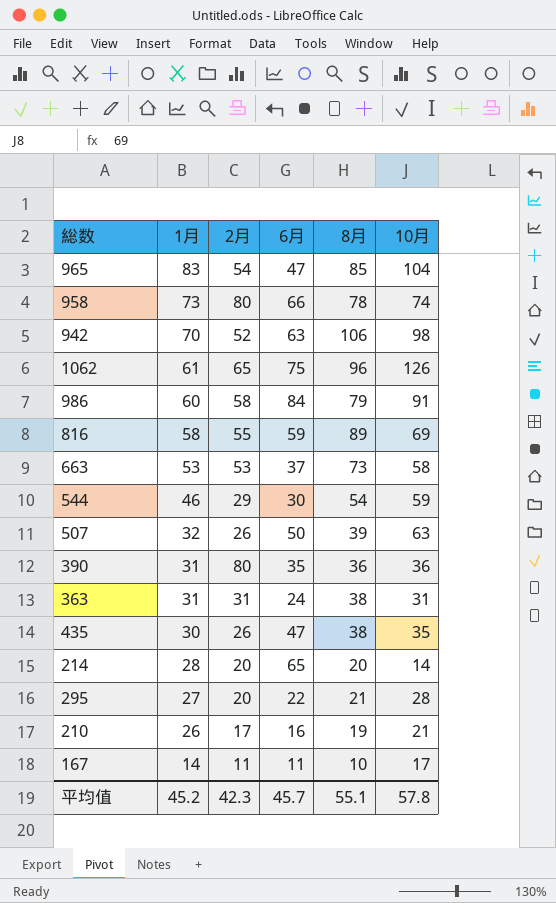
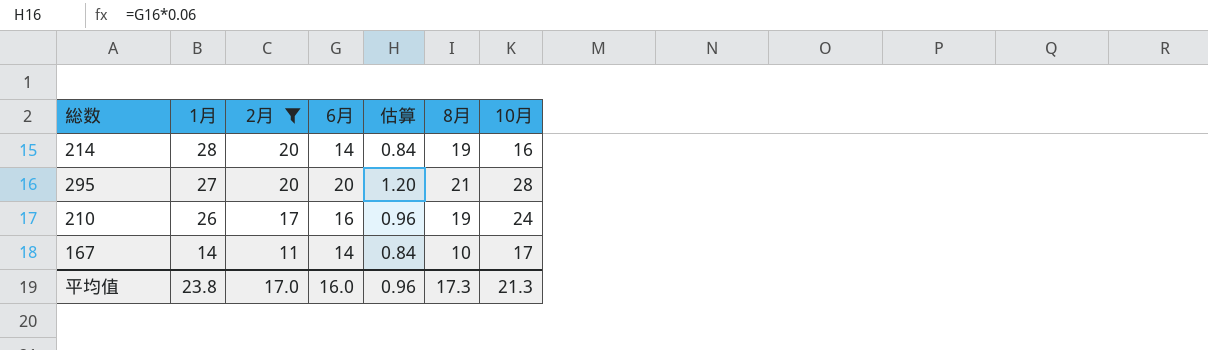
filter: none -> 2月 <= 20
column 估算 | formula: none -> [6月] * 0.06
214 | 6月: 65 -> 14
214 | 8月: 20 -> 19
214 | 10月: 14 -> 16
295 | 6月: 22 -> 20
210 | 10月: 21 -> 24
167 | 6月: 11 -> 14
平均值 | 1月: 45.2 -> 23.8
平均值 | 2月: 42.3 -> 17.0
平均值 | 6月: 45.7 -> 16.0
平均值 | 8月: 55.1 -> 17.3
平均值 | 10月: 57.8 -> 21.3

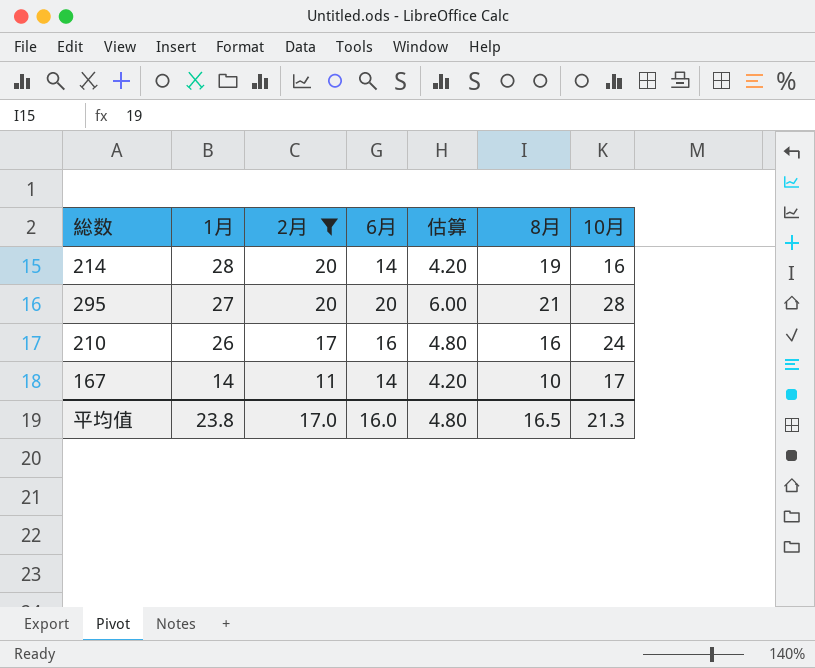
column 估算 | formula: [6月] * 0.06 -> [6月] * 0.3
210 | 8月: 19 -> 16
平均值 | 估算: 0.96 -> 4.80
平均值 | 8月: 17.3 -> 16.5

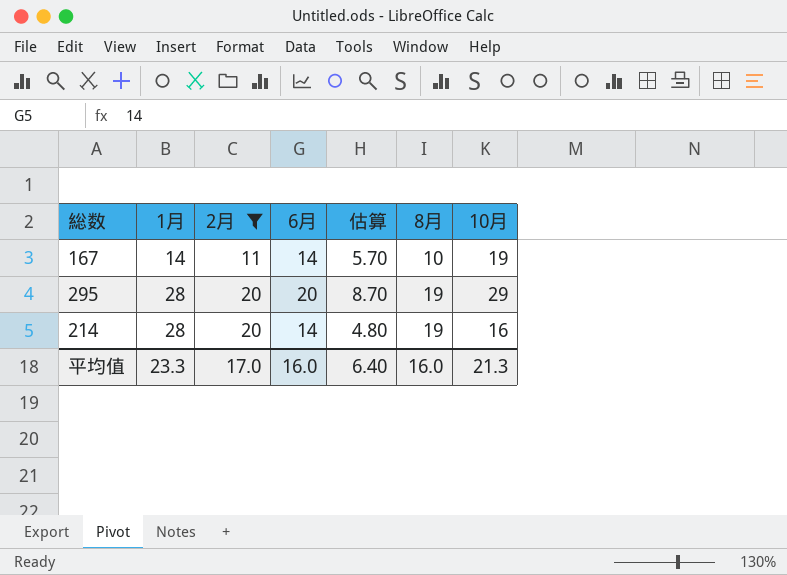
row order: 1月 descending -> 1月 ascending
column 估算 | formula: [6月] * 0.3 -> [10月] * 0.3
row 210: 26 | 17 | 16 | 4.80 | 16 | 24 -> none
167 | 10月: 17 -> 19
295 | 1月: 27 -> 28
295 | 8月: 21 -> 19
295 | 10月: 28 -> 29
平均值 | 1月: 23.8 -> 23.3
平均值 | 估算: 4.80 -> 6.40
平均值 | 8月: 16.5 -> 16.0

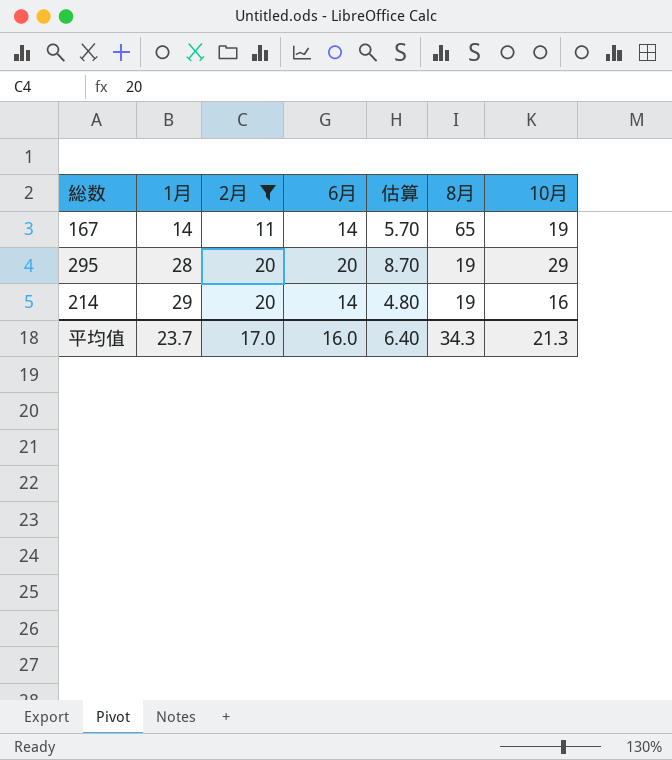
167 | 8月: 10 -> 65
214 | 1月: 28 -> 29
平均值 | 1月: 23.3 -> 23.7
平均值 | 8月: 16.0 -> 34.3

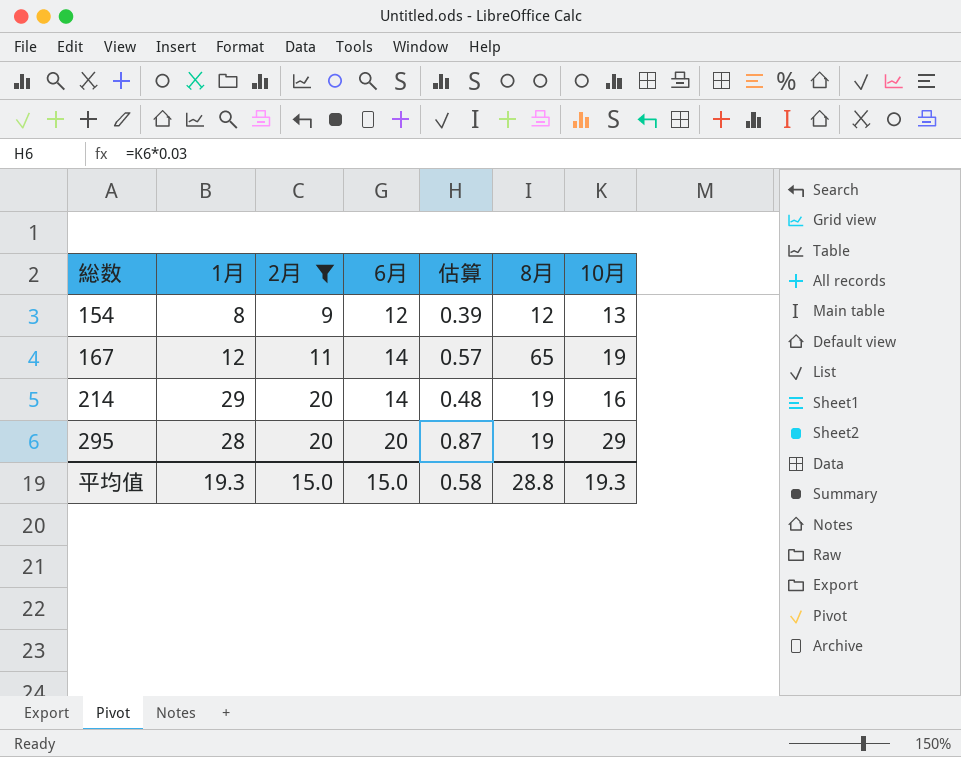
row order: 1月 ascending -> 総数 ascending
column 估算 | formula: [10月] * 0.3 -> [10月] * 0.03
row 154: none -> 8 | 9 | 12 | 0.39 | 12 | 13
167 | 1月: 14 -> 12
平均值 | 1月: 23.7 -> 19.3
平均值 | 2月: 17.0 -> 15.0
平均值 | 6月: 16.0 -> 15.0
平均值 | 估算: 6.40 -> 0.58
平均值 | 8月: 34.3 -> 28.8
平均值 | 10月: 21.3 -> 19.3

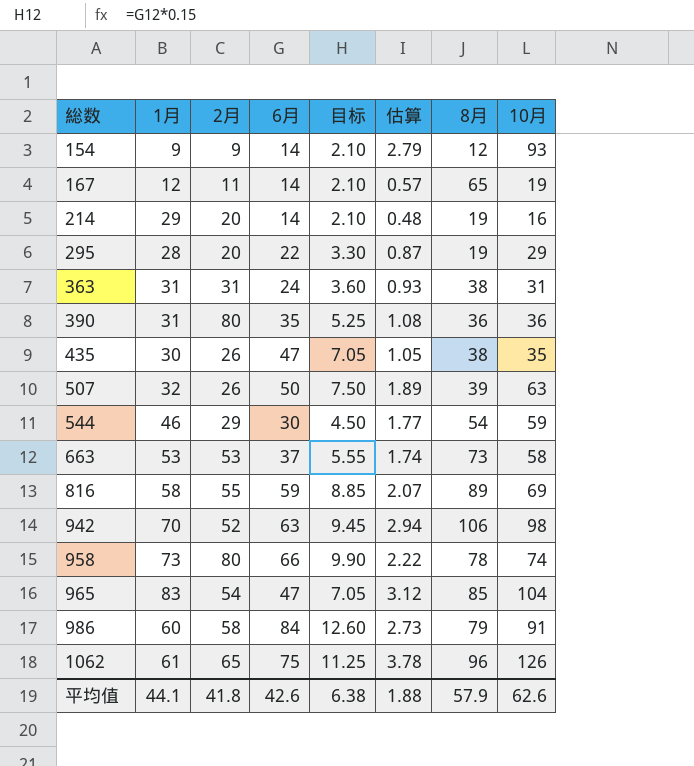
filter: 2月 <= 20 -> none
column 目标 | formula: none -> [6月] * 0.15
154 | 1月: 8 -> 9
154 | 6月: 12 -> 14
154 | 估算: 0.39 -> 2.79
154 | 10月: 13 -> 93
295 | 6月: 20 -> 22
平均值 | 1月: 19.3 -> 44.1
平均值 | 2月: 15.0 -> 41.8
平均值 | 6月: 15.0 -> 42.6
平均值 | 估算: 0.58 -> 1.88
平均值 | 8月: 28.8 -> 57.9
平均值 | 10月: 19.3 -> 62.6

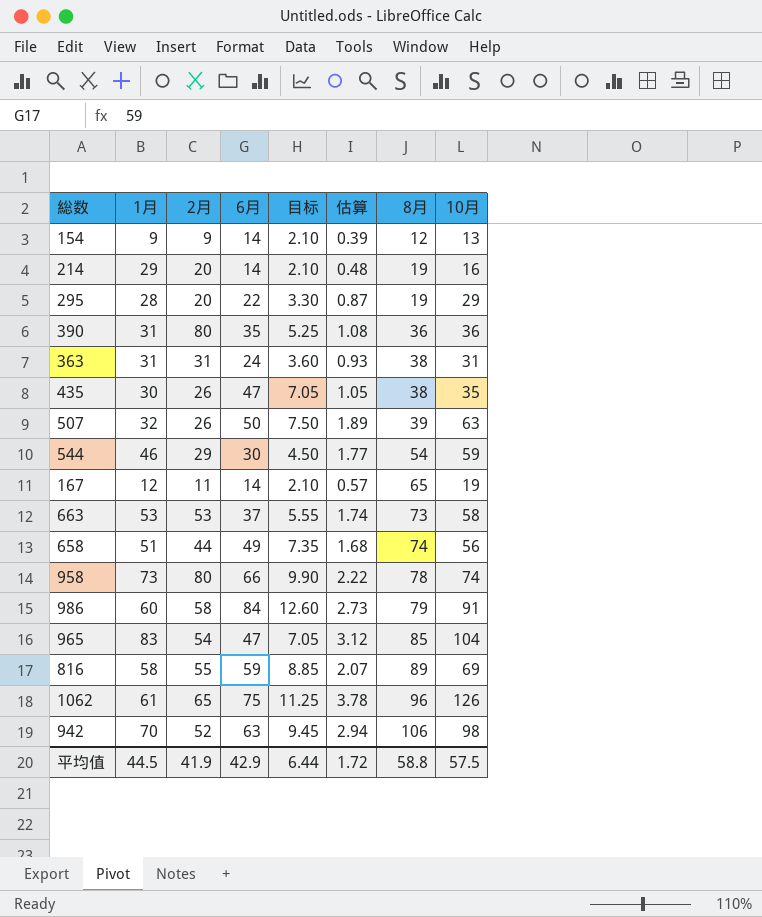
row order: 総数 ascending -> 8月 ascending
154 | 估算: 2.79 -> 0.39
154 | 10月: 93 -> 13
row 658: none -> 51 | 44 | 49 | 7.35 | 1.68 | 74 | 56
平均值 | 1月: 44.1 -> 44.5
平均值 | 2月: 41.8 -> 41.9
平均值 | 6月: 42.6 -> 42.9
平均值 | 目标: 6.38 -> 6.44
平均值 | 估算: 1.88 -> 1.72
平均值 | 8月: 57.9 -> 58.8
平均值 | 10月: 62.6 -> 57.5

